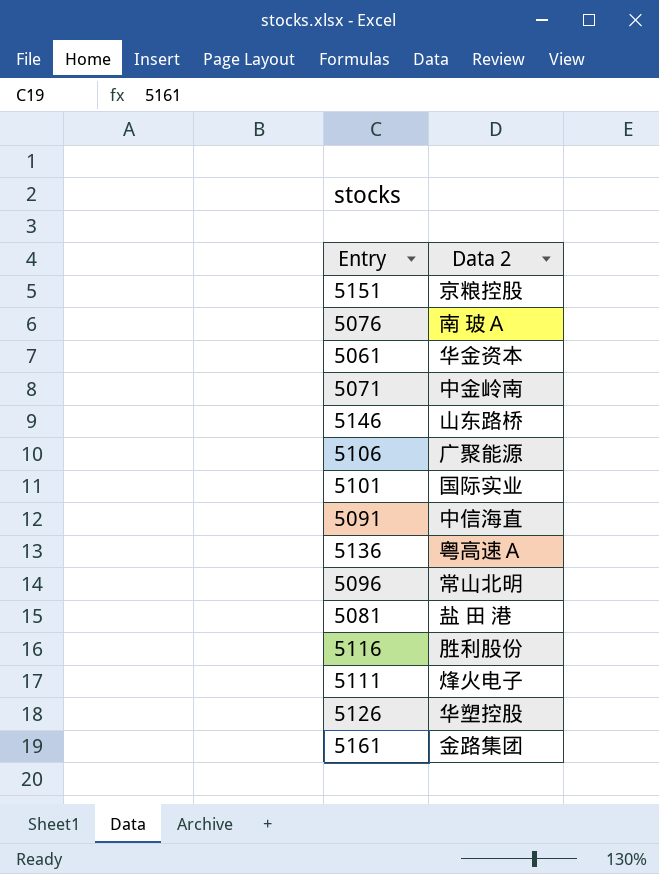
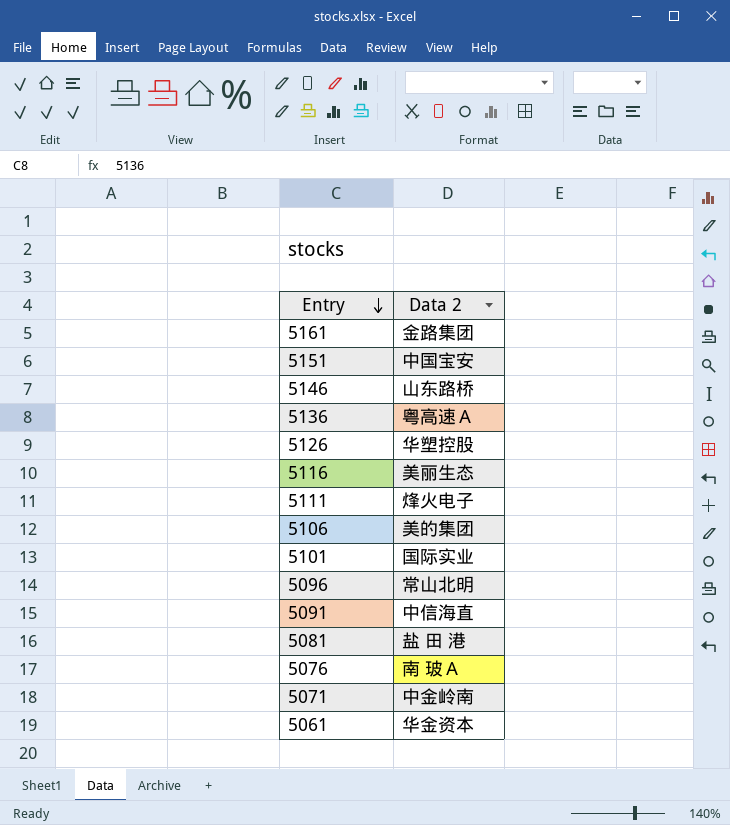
row order: none -> Entry descending
5151 | Data 2: 京粮控股 -> 中国宝安
5116 | Data 2: 胜利股份 -> 美丽生态
5106 | Data 2: 广聚能源 -> 美的集团

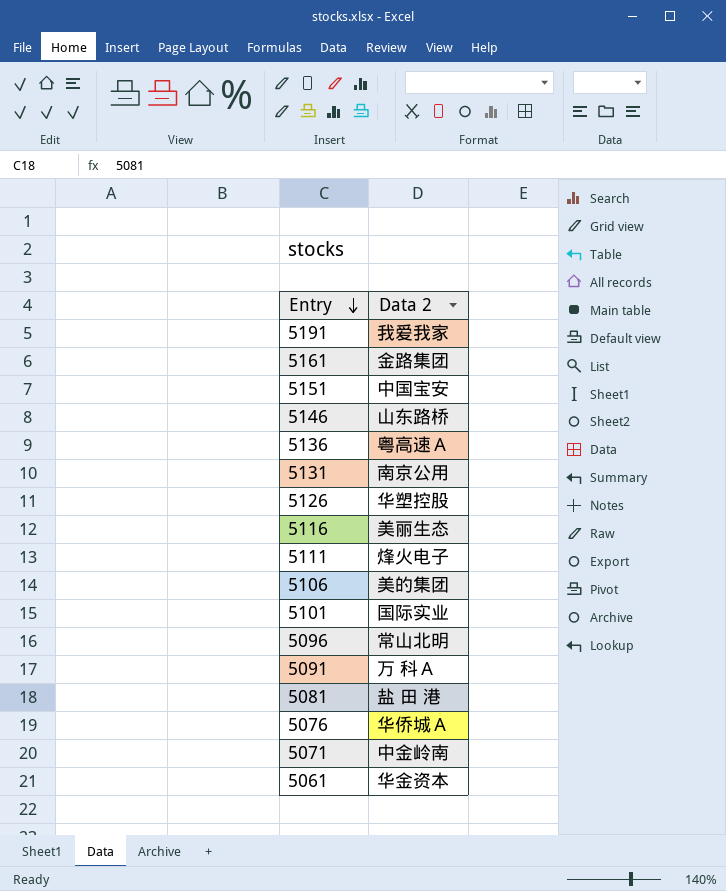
row 5191: none -> 我爱我家
row 5131: none -> 南京公用
5091 | Data 2: 中信海直 -> 万 科Ａ
5076 | Data 2: 南 玻Ａ -> 华侨城Ａ

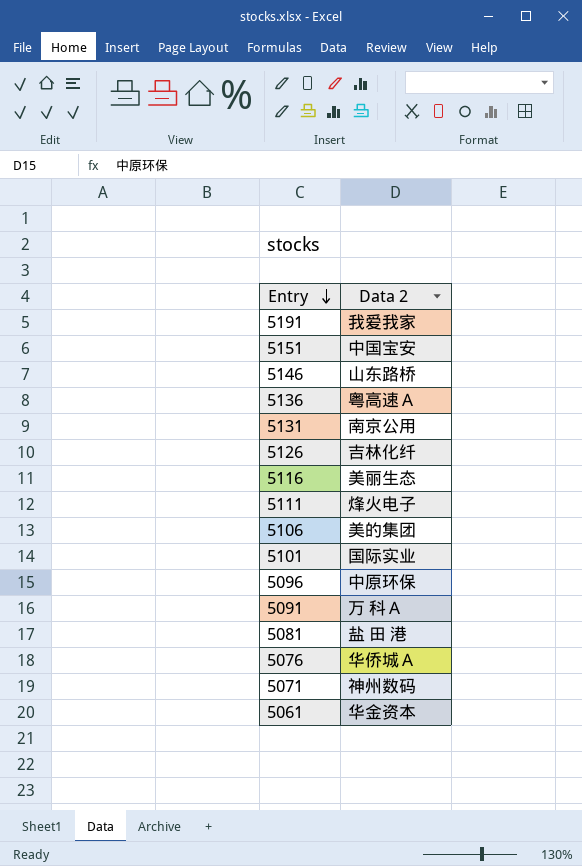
row 5161: 金路集团 -> none
5126 | Data 2: 华塑控股 -> 吉林化纤
5096 | Data 2: 常山北明 -> 中原环保
5071 | Data 2: 中金岭南 -> 神州数码

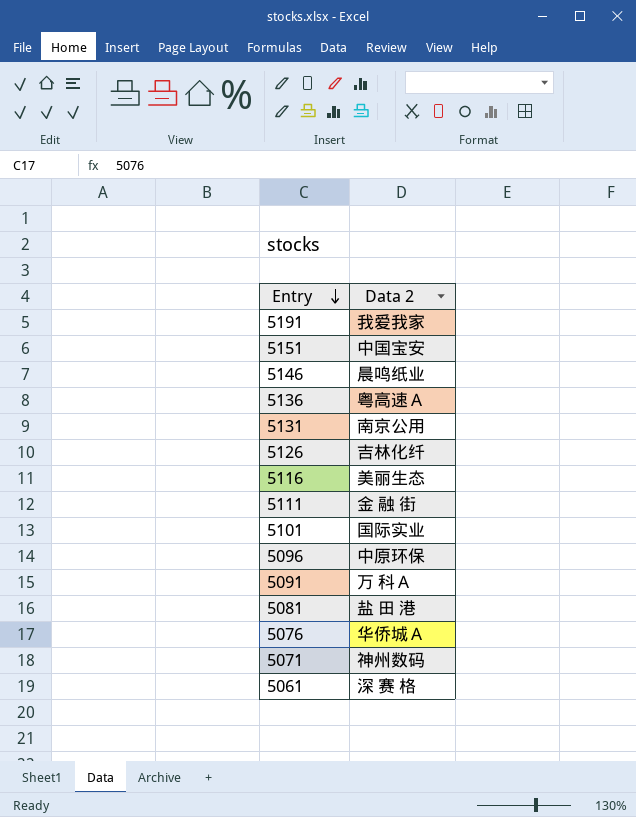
row 5106: 美的集团 -> none
5146 | Data 2: 山东路桥 -> 晨鸣纸业
5111 | Data 2: 烽火电子 -> 金 融 街
5061 | Data 2: 华金资本 -> 深 赛 格

